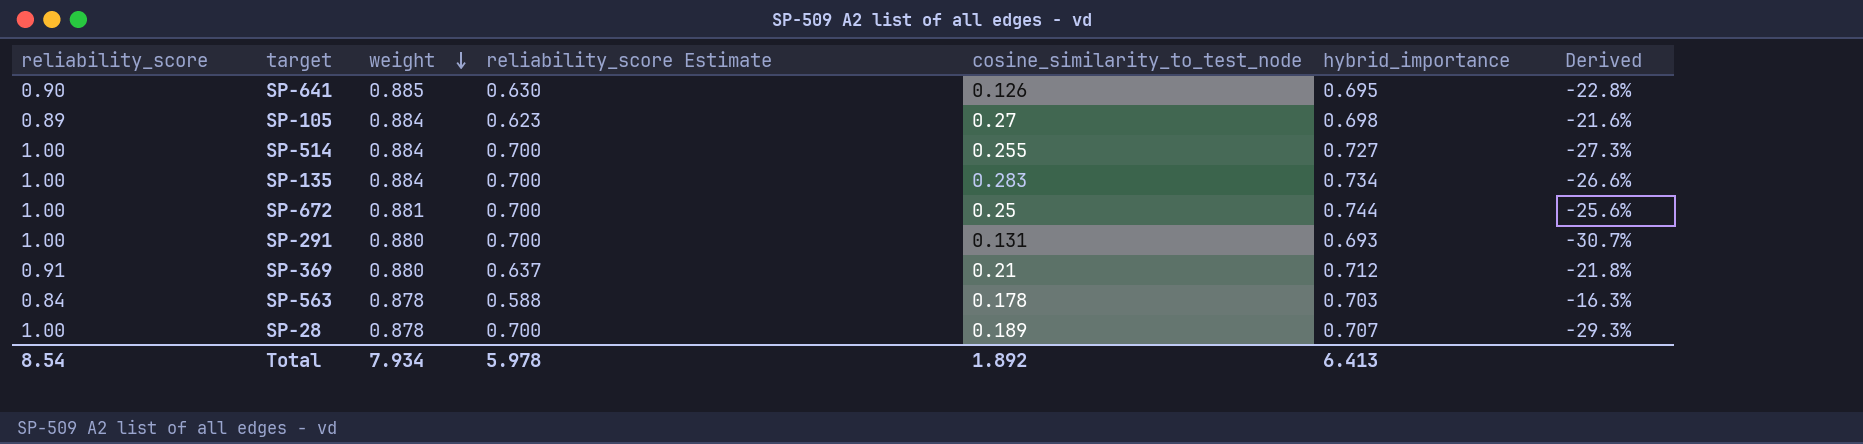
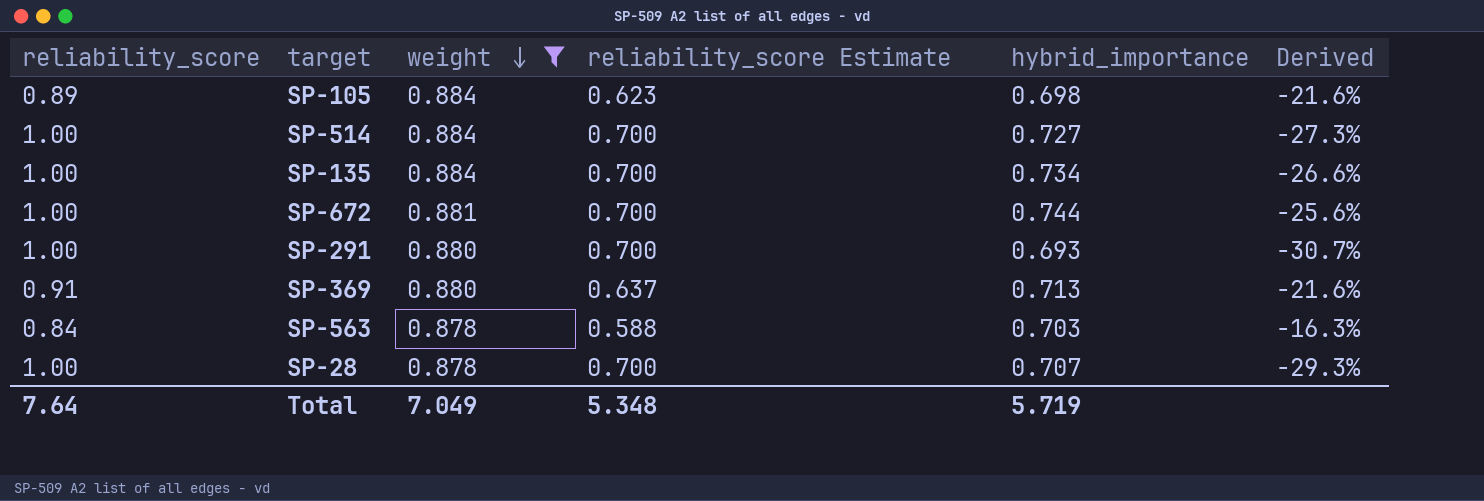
filter: none -> weight != 0.885
column cosine_similarity_to_test_node | position: 5 -> none
SP-369 | hybrid_importance: 0.712 -> 0.713
SP-369 | Derived: -21.8% -> -21.6%
Total | reliability_score: 8.54 -> 7.64
Total | weight: 7.934 -> 7.049
Total | reliability_score Estimate: 5.978 -> 5.348
Total | hybrid_importance: 6.413 -> 5.719

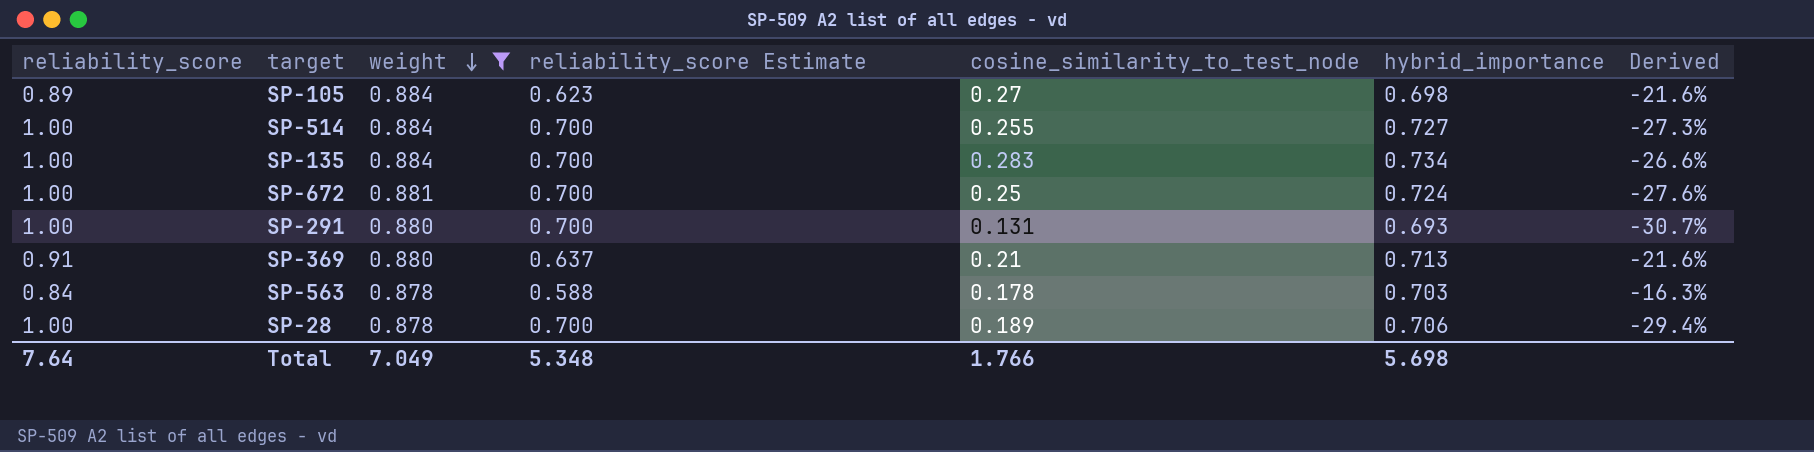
column cosine_similarity_to_test_node | position: none -> 5
SP-672 | hybrid_importance: 0.744 -> 0.724
SP-672 | Derived: -25.6% -> -27.6%
SP-28 | hybrid_importance: 0.707 -> 0.706
SP-28 | Derived: -29.3% -> -29.4%
Total | hybrid_importance: 5.719 -> 5.698

